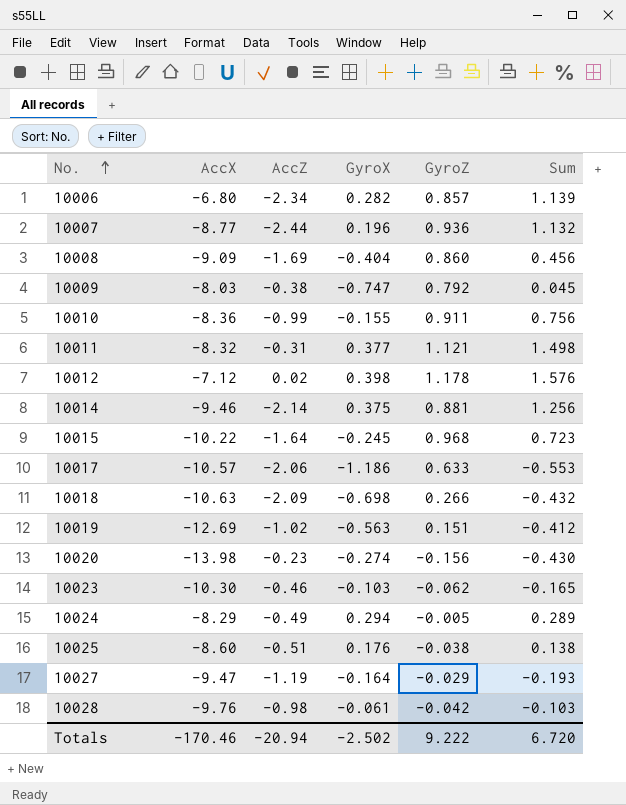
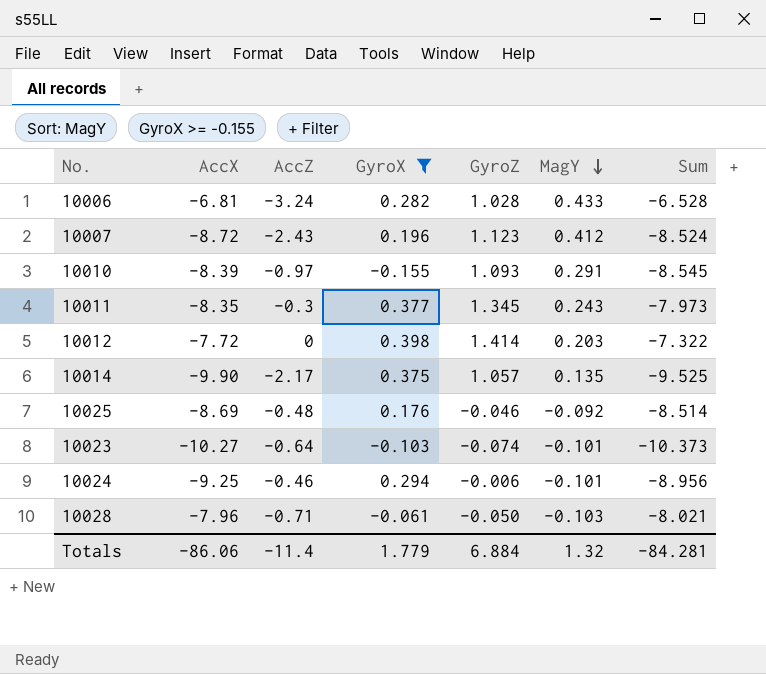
filter: none -> GyroX >= -0.155
row order: No. ascending -> MagY descending
column MagY | position: none -> 6
column Sum | formula: [GyroX] + [GyroZ] -> [AccX] + [GyroX]
10006 | AccX: -6.80 -> -6.81
10006 | AccZ: -2.34 -> -3.24
10006 | GyroZ: 0.857 -> 1.028
10007 | AccX: -8.77 -> -8.72
10007 | AccZ: -2.44 -> -2.43
10007 | GyroZ: 0.936 -> 1.123
10010 | AccX: -8.36 -> -8.39
10010 | AccZ: -0.99 -> -0.97
10010 | GyroZ: 0.911 -> 1.093
10011 | AccX: -8.32 -> -8.35
10011 | AccZ: -0.31 -> -0.3
10011 | GyroZ: 1.121 -> 1.345
10012 | AccX: -7.12 -> -7.72
10012 | AccZ: 0.02 -> 0
10012 | GyroZ: 1.178 -> 1.414
10014 | AccX: -9.46 -> -9.90
10014 | AccZ: -2.14 -> -2.17
10014 | GyroZ: 0.881 -> 1.057
10025 | AccX: -8.60 -> -8.69
10025 | AccZ: -0.51 -> -0.48
10025 | GyroZ: -0.038 -> -0.046
10023 | AccX: -10.30 -> -10.27
10023 | AccZ: -0.46 -> -0.64
10023 | GyroZ: -0.062 -> -0.074
10024 | AccX: -8.29 -> -9.25
10024 | AccZ: -0.49 -> -0.46
10024 | GyroZ: -0.005 -> -0.006
10028 | AccX: -9.76 -> -7.96
10028 | AccZ: -0.98 -> -0.71
10028 | GyroZ: -0.042 -> -0.050
Totals | AccX: -170.46 -> -86.06
Totals | AccZ: -20.94 -> -11.4
Totals | GyroX: -2.502 -> 1.779
Totals | GyroZ: 9.222 -> 6.884
Totals | Sum: 6.720 -> -84.281

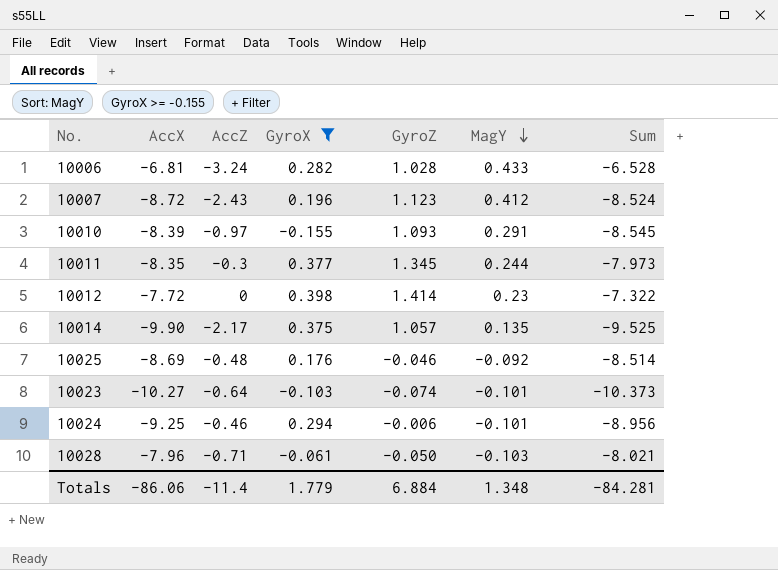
10011 | MagY: 0.243 -> 0.244
10012 | MagY: 0.203 -> 0.23
Totals | MagY: 1.32 -> 1.348

